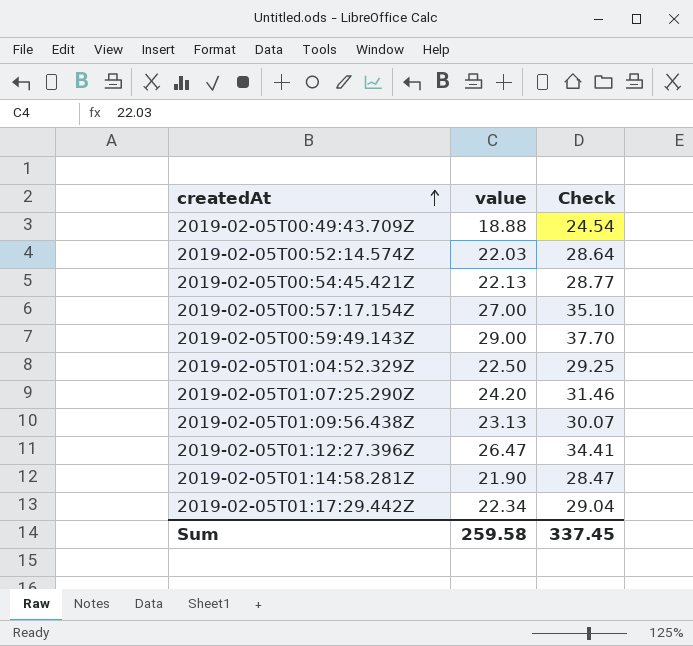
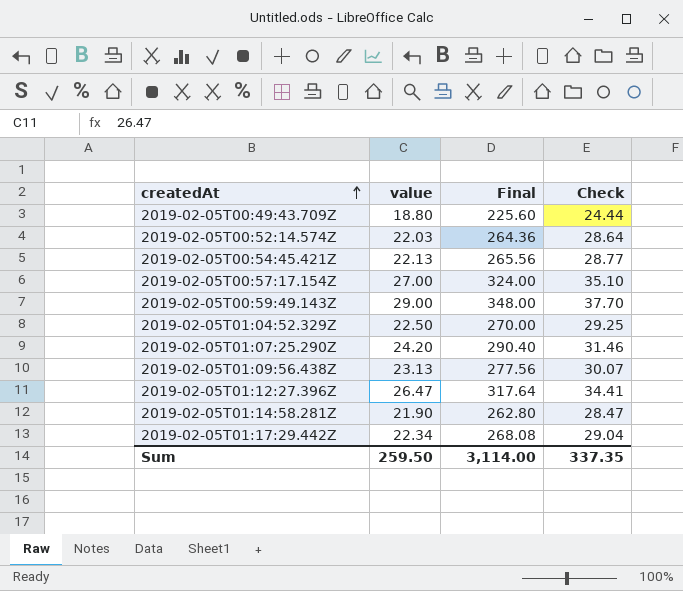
column Final | formula: none -> [value] * 12
2019-02-05T00:49:43.709Z | value: 18.88 -> 18.80
2019-02-05T00:49:43.709Z | Check: 24.54 -> 24.44
Sum | value: 259.58 -> 259.50
Sum | Check: 337.45 -> 337.35

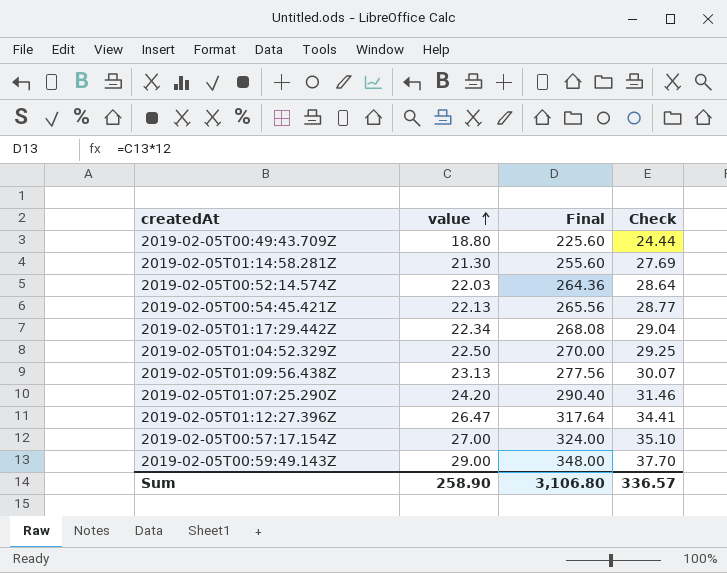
row order: createdAt ascending -> value ascending
2019-02-05T01:14:58.281Z | value: 21.90 -> 21.30
2019-02-05T01:14:58.281Z | Final: 262.80 -> 255.60
2019-02-05T01:14:58.281Z | Check: 28.47 -> 27.69
Sum | value: 259.50 -> 258.90
Sum | Final: 3,114.00 -> 3,106.80
Sum | Check: 337.35 -> 336.57

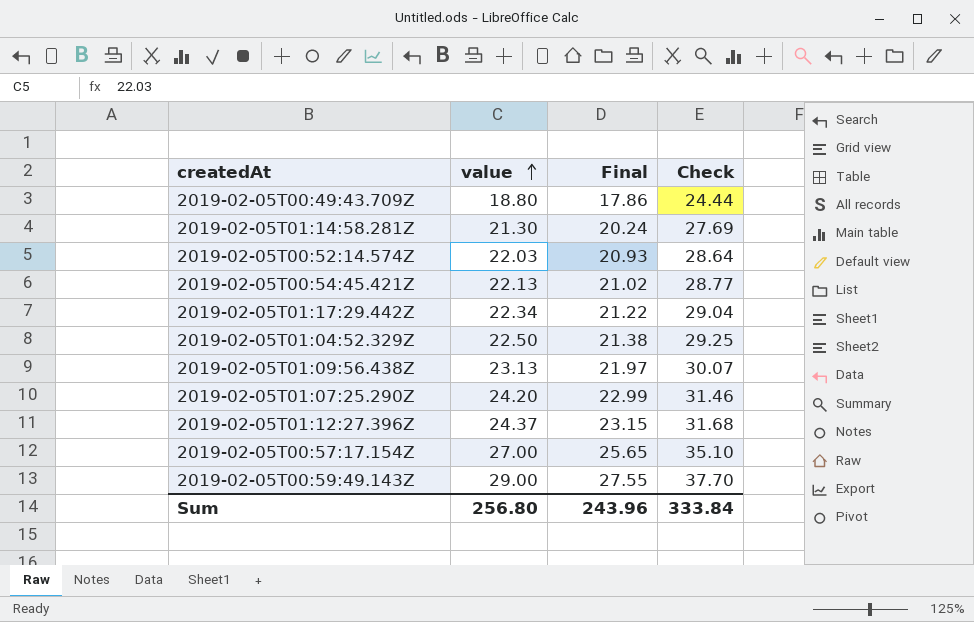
column Final | formula: [value] * 12 -> [value] * 0.95
2019-02-05T01:12:27.396Z | value: 26.47 -> 24.37
2019-02-05T01:12:27.396Z | Check: 34.41 -> 31.68
Sum | value: 258.90 -> 256.80
Sum | Final: 3,106.80 -> 243.96
Sum | Check: 336.57 -> 333.84

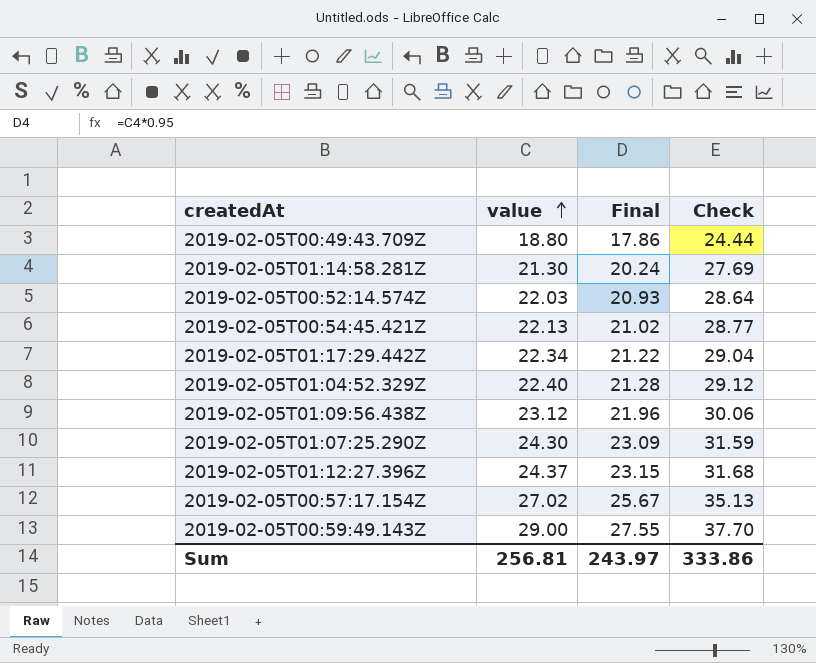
2019-02-05T01:04:52.329Z | value: 22.50 -> 22.40
2019-02-05T01:04:52.329Z | Final: 21.38 -> 21.28
2019-02-05T01:04:52.329Z | Check: 29.25 -> 29.12
2019-02-05T01:09:56.438Z | value: 23.13 -> 23.12
2019-02-05T01:09:56.438Z | Final: 21.97 -> 21.96
2019-02-05T01:09:56.438Z | Check: 30.07 -> 30.06
2019-02-05T01:07:25.290Z | value: 24.20 -> 24.30
2019-02-05T01:07:25.290Z | Final: 22.99 -> 23.09
2019-02-05T01:07:25.290Z | Check: 31.46 -> 31.59
2019-02-05T00:57:17.154Z | value: 27.00 -> 27.02
2019-02-05T00:57:17.154Z | Final: 25.65 -> 25.67
2019-02-05T00:57:17.154Z | Check: 35.10 -> 35.13
Sum | value: 256.80 -> 256.81
Sum | Final: 243.96 -> 243.97
Sum | Check: 333.84 -> 333.86

